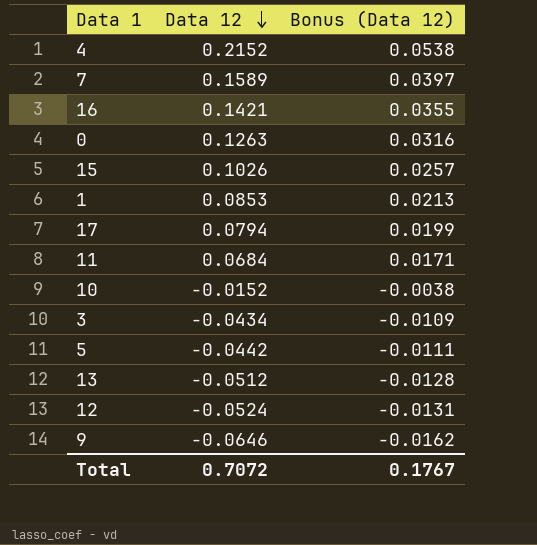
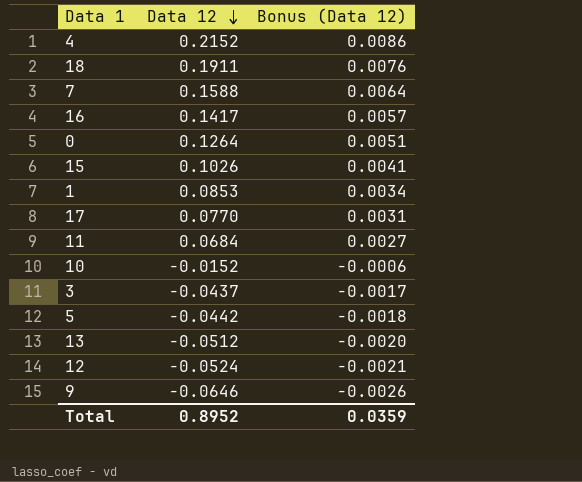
column Bonus (Data 12) | formula: [Data 12] * 0.25 -> [Data 12] * 0.04
row 18: none -> 0.1911 | 0.0076
7 | Data 12: 0.1589 -> 0.1588
16 | Data 12: 0.1421 -> 0.1417
0 | Data 12: 0.1263 -> 0.1264
17 | Data 12: 0.0794 -> 0.0770
3 | Data 12: -0.0434 -> -0.0437
Total | Data 12: 0.7072 -> 0.8952
Total | Bonus (Data 12): 0.1767 -> 0.0359

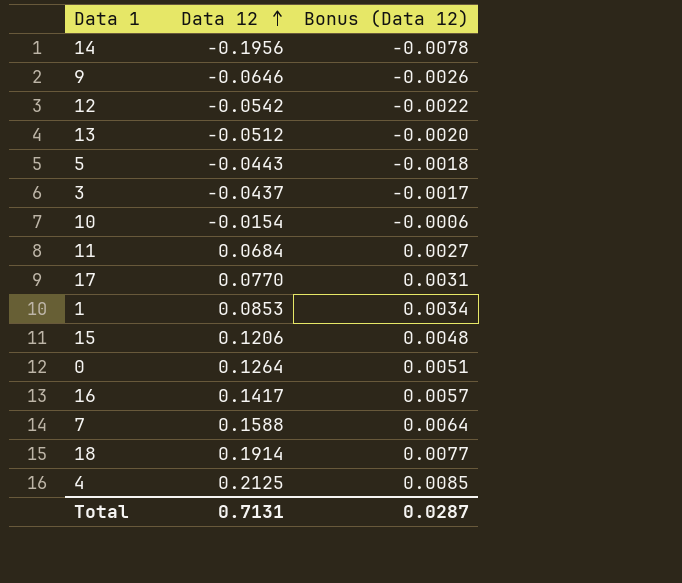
row order: Data 12 descending -> Data 12 ascending
row 14: none -> -0.1956 | -0.0078
12 | Data 12: -0.0524 -> -0.0542
12 | Bonus (Data 12): -0.0021 -> -0.0022
5 | Data 12: -0.0442 -> -0.0443
10 | Data 12: -0.0152 -> -0.0154
15 | Data 12: 0.1026 -> 0.1206
15 | Bonus (Data 12): 0.0041 -> 0.0048
18 | Data 12: 0.1911 -> 0.1914
18 | Bonus (Data 12): 0.0076 -> 0.0077
4 | Data 12: 0.2152 -> 0.2125
4 | Bonus (Data 12): 0.0086 -> 0.0085
Total | Data 12: 0.8952 -> 0.7131
Total | Bonus (Data 12): 0.0359 -> 0.0287

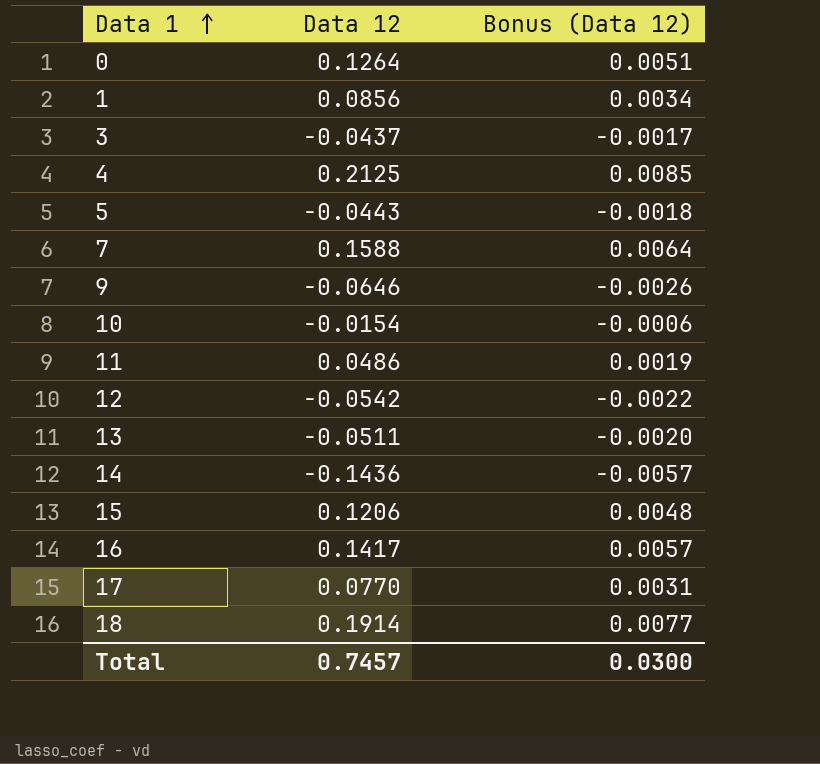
row order: Data 12 ascending -> Data 1 ascending
1 | Data 12: 0.0853 -> 0.0856
11 | Data 12: 0.0684 -> 0.0486
11 | Bonus (Data 12): 0.0027 -> 0.0019
13 | Data 12: -0.0512 -> -0.0511
14 | Data 12: -0.1956 -> -0.1436
14 | Bonus (Data 12): -0.0078 -> -0.0057
Total | Data 12: 0.7131 -> 0.7457
Total | Bonus (Data 12): 0.0287 -> 0.0300

